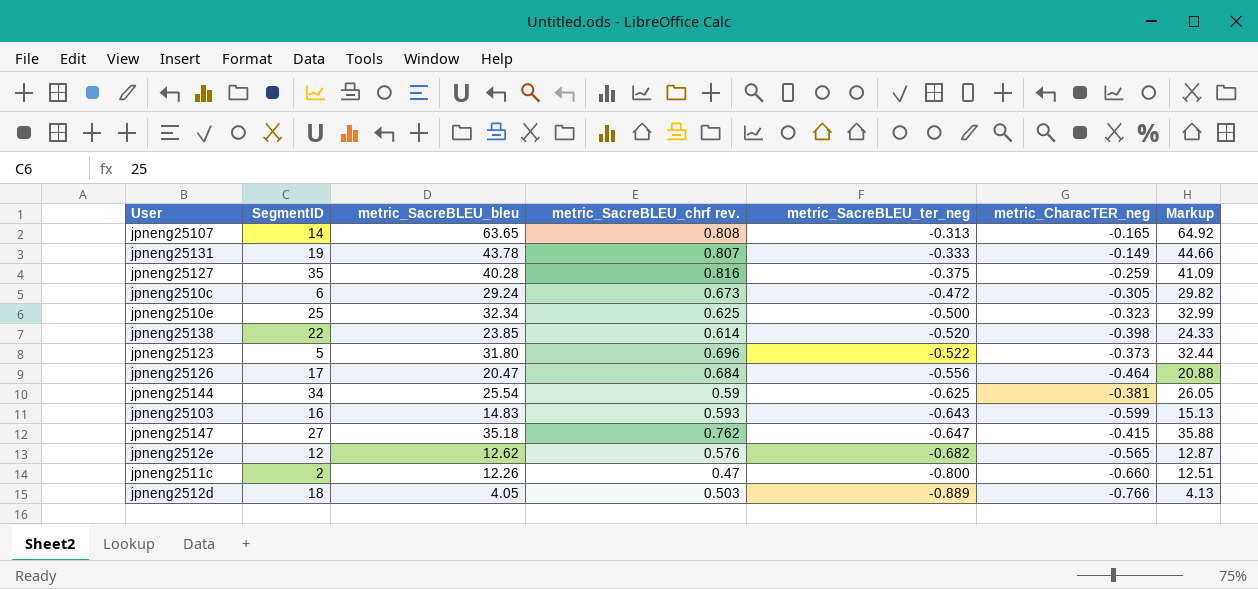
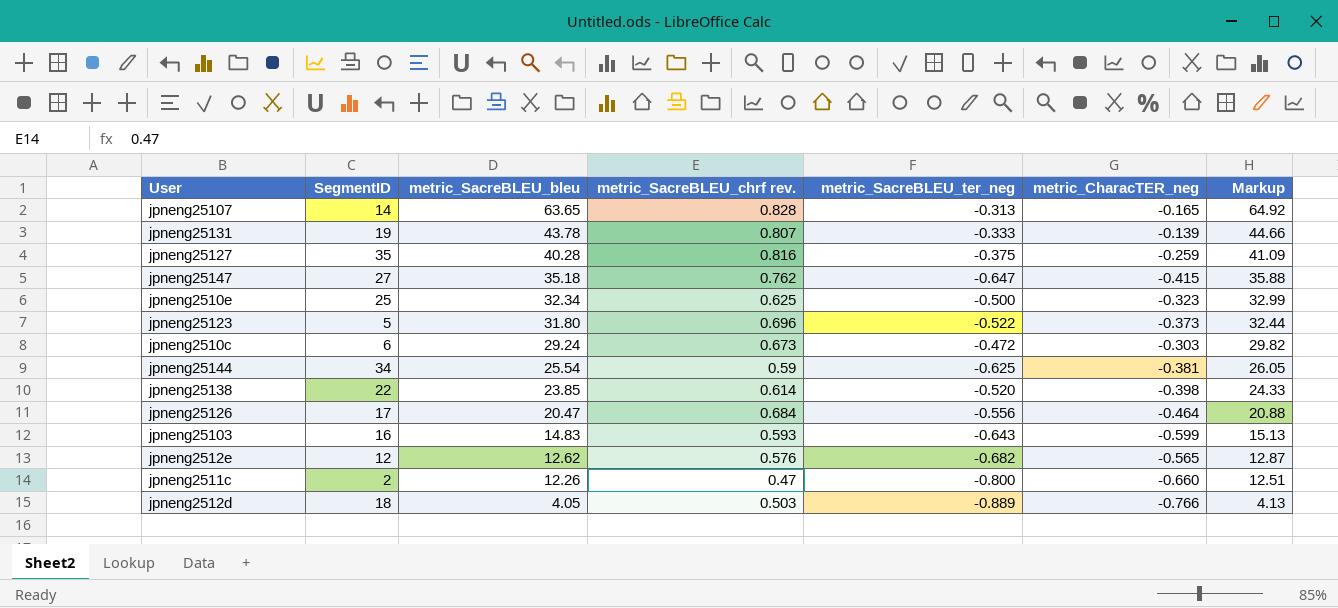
row order: metric_SacreBLEU_ter_neg descending -> metric_SacreBLEU_bleu descending
jpneng25107 | metric_SacreBLEU_chrf rev.: 0.808 -> 0.828
jpneng25131 | metric_CharacTER_neg: -0.149 -> -0.139
jpneng2510c | metric_CharacTER_neg: -0.305 -> -0.303

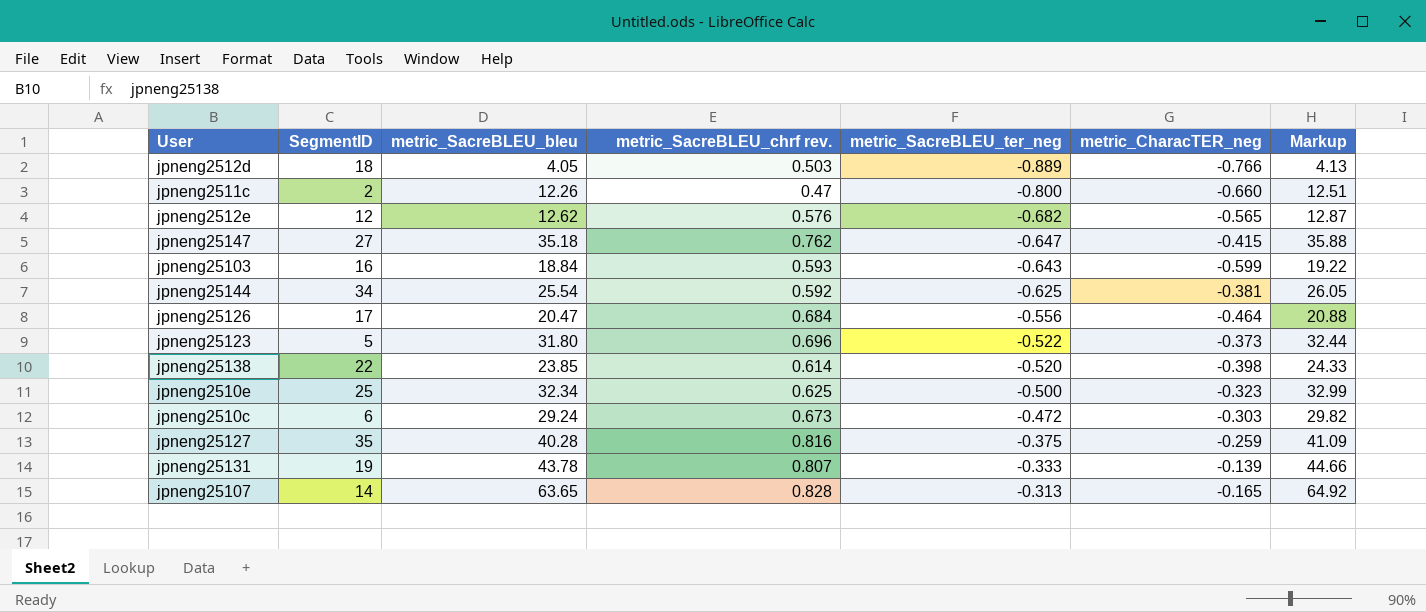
row order: metric_SacreBLEU_bleu descending -> metric_SacreBLEU_ter_neg ascending
jpneng25103 | metric_SacreBLEU_bleu: 14.83 -> 18.84
jpneng25103 | Markup: 15.13 -> 19.22
jpneng25144 | metric_SacreBLEU_chrf rev.: 0.59 -> 0.592

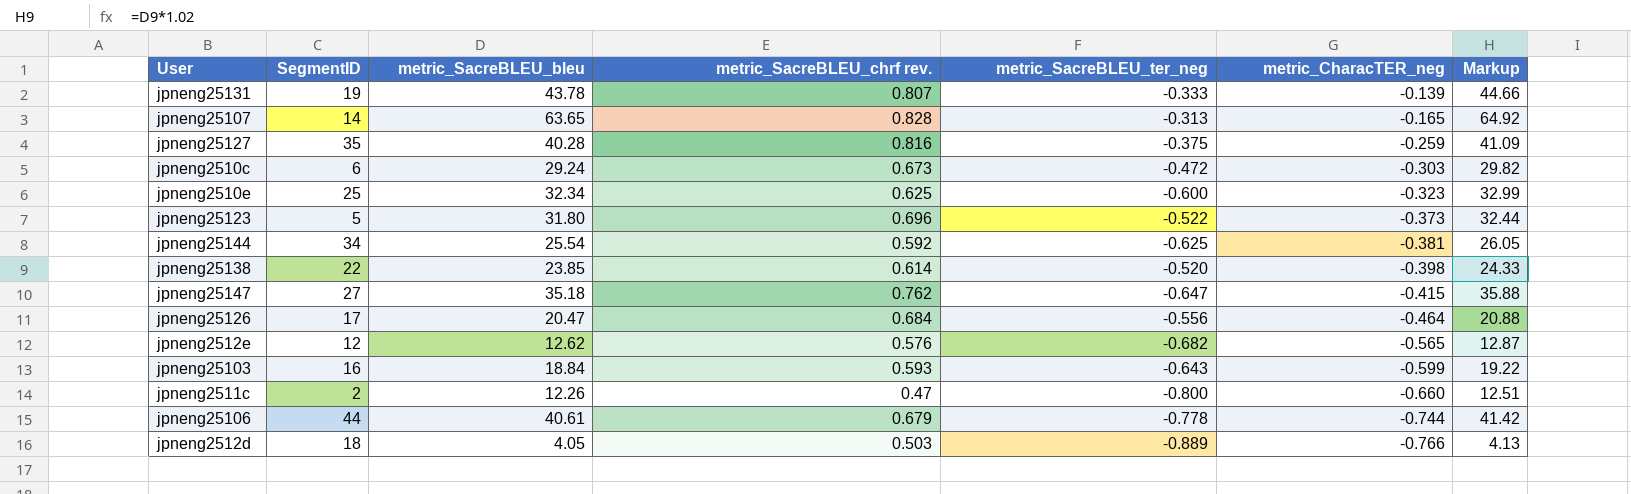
row order: metric_SacreBLEU_ter_neg ascending -> metric_CharacTER_neg descending
jpneng2510e | metric_SacreBLEU_ter_neg: -0.500 -> -0.600
row jpneng25106: none -> 44 | 40.61 | 0.679 | -0.778 | -0.744 | 41.42

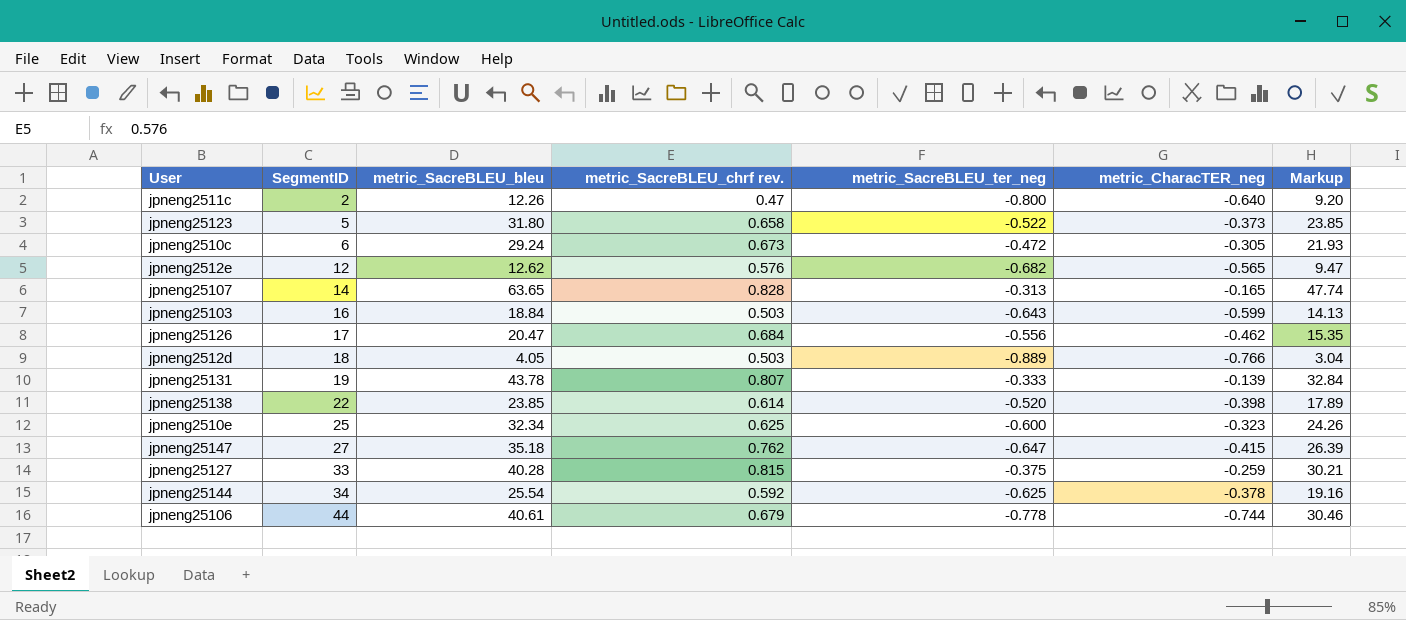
row order: metric_CharacTER_neg descending -> SegmentID ascending
column Markup | formula: [metric_SacreBLEU_bleu] * 1.02 -> [metric_SacreBLEU_bleu] * 0.75
jpneng2511c | metric_CharacTER_neg: -0.660 -> -0.640
jpneng25123 | metric_SacreBLEU_chrf rev.: 0.696 -> 0.658
jpneng2510c | metric_CharacTER_neg: -0.303 -> -0.305
jpneng25103 | metric_SacreBLEU_chrf rev.: 0.593 -> 0.503
jpneng25126 | metric_CharacTER_neg: -0.464 -> -0.462
jpneng25127 | SegmentID: 35 -> 33
jpneng25127 | metric_SacreBLEU_chrf rev.: 0.816 -> 0.815
jpneng25144 | metric_CharacTER_neg: -0.381 -> -0.378

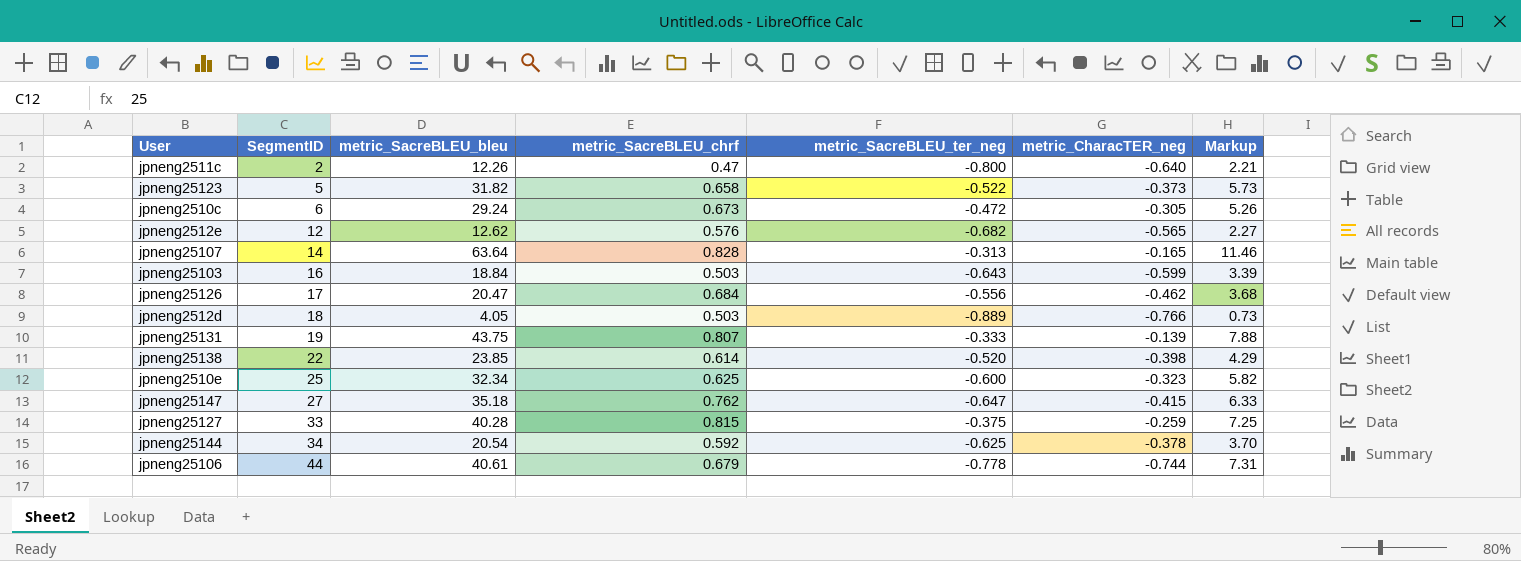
column name: metric_SacreBLEU_chrf rev. -> metric_SacreBLEU_chrf
column Markup | formula: [metric_SacreBLEU_bleu] * 0.75 -> [metric_SacreBLEU_bleu] * 0.18
jpneng25123 | metric_SacreBLEU_bleu: 31.80 -> 31.82
jpneng25107 | metric_SacreBLEU_bleu: 63.65 -> 63.64
jpneng25131 | metric_SacreBLEU_bleu: 43.78 -> 43.75
jpneng25144 | metric_SacreBLEU_bleu: 25.54 -> 20.54

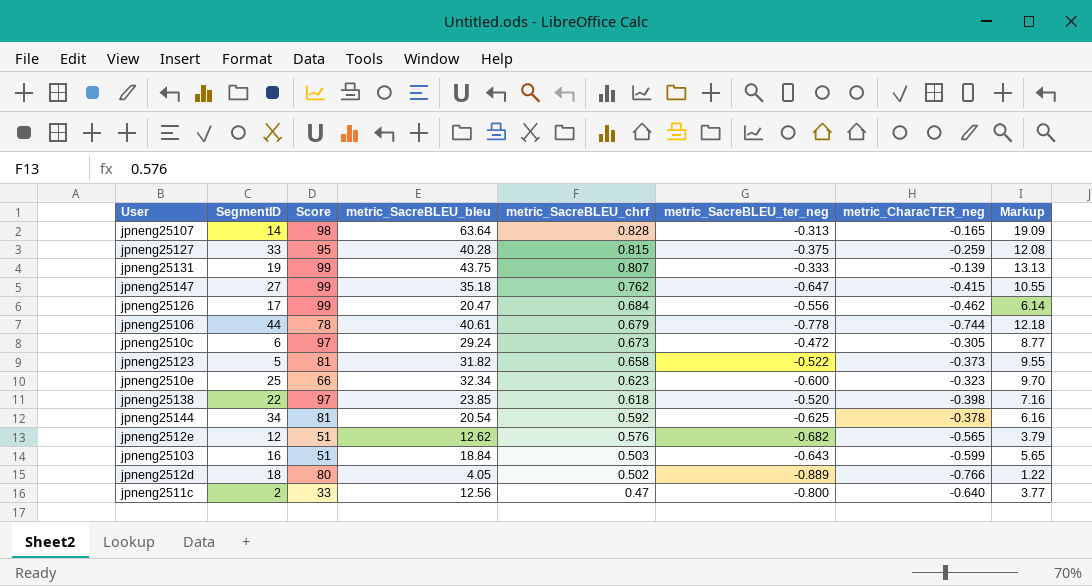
row order: SegmentID ascending -> metric_SacreBLEU_chrf descending
column Score | position: none -> 3
column Markup | formula: [metric_SacreBLEU_bleu] * 0.18 -> [metric_SacreBLEU_bleu] * 0.3
jpneng2510e | metric_SacreBLEU_chrf: 0.625 -> 0.623
jpneng25138 | metric_SacreBLEU_chrf: 0.614 -> 0.618
jpneng2512d | metric_SacreBLEU_chrf: 0.503 -> 0.502
jpneng2511c | metric_SacreBLEU_bleu: 12.26 -> 12.56

